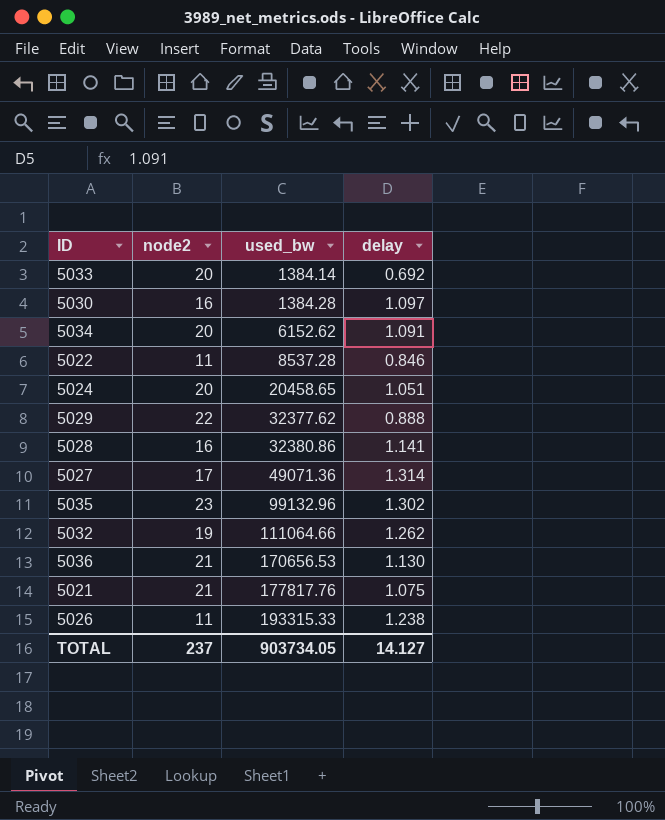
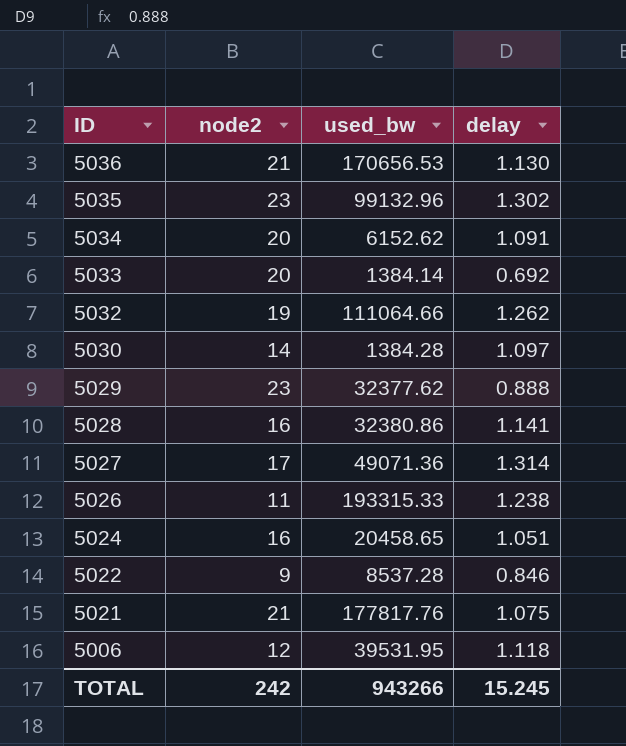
row order: used_bw ascending -> ID descending
5030 | node2: 16 -> 14
5029 | node2: 22 -> 23
5024 | node2: 20 -> 16
5022 | node2: 11 -> 9
row 5006: none -> 12 | 39531.95 | 1.118
TOTAL | node2: 237 -> 242
TOTAL | used_bw: 903734.05 -> 943266
TOTAL | delay: 14.127 -> 15.245

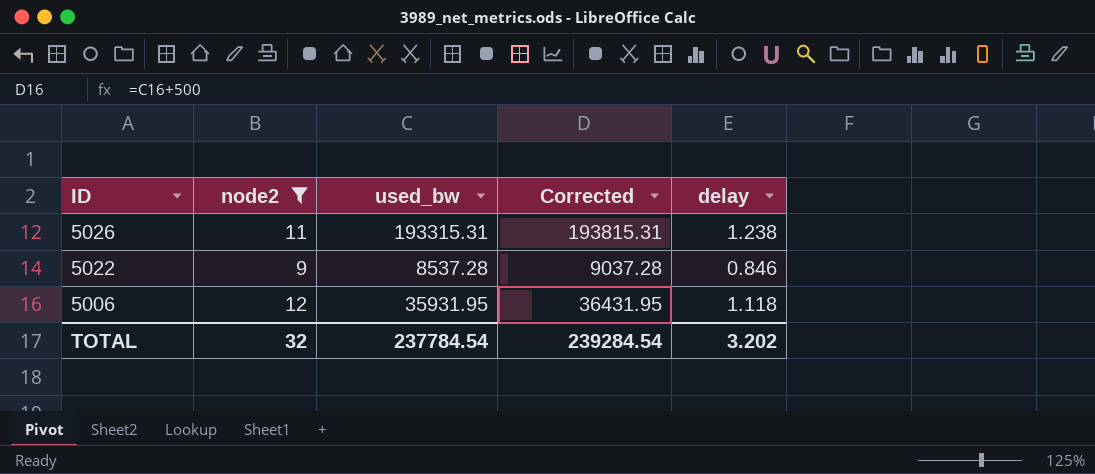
filter: none -> node2 <= 12
column Corrected | formula: none -> [used_bw] + 500
5026 | used_bw: 193315.33 -> 193315.31
5006 | used_bw: 39531.95 -> 35931.95
TOTAL | node2: 242 -> 32
TOTAL | used_bw: 943266 -> 237784.54
TOTAL | delay: 15.245 -> 3.202

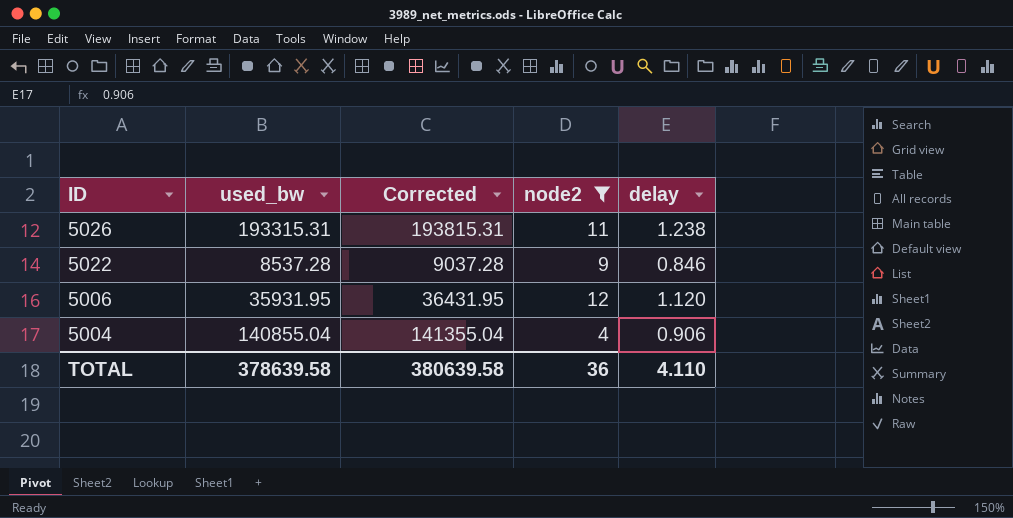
column node2 | position: 2 -> 4
5006 | delay: 1.118 -> 1.120
row 5004: none -> 140855.04 | 141355.04 | 4 | 0.906
TOTAL | used_bw: 237784.54 -> 378639.58
TOTAL | Corrected: 239284.54 -> 380639.58
TOTAL | node2: 32 -> 36
TOTAL | delay: 3.202 -> 4.110

